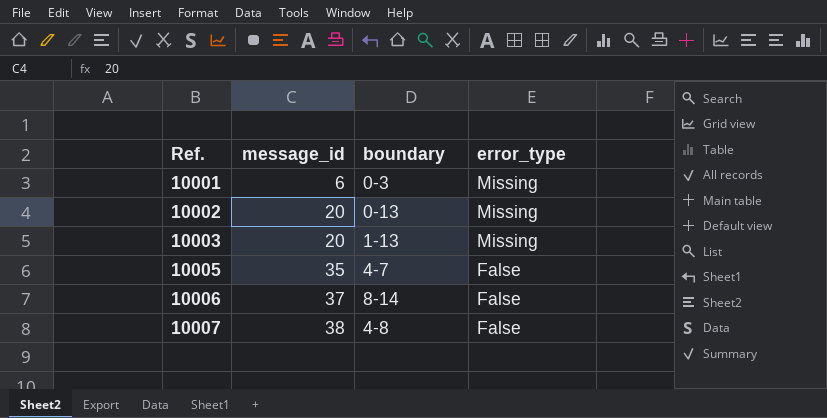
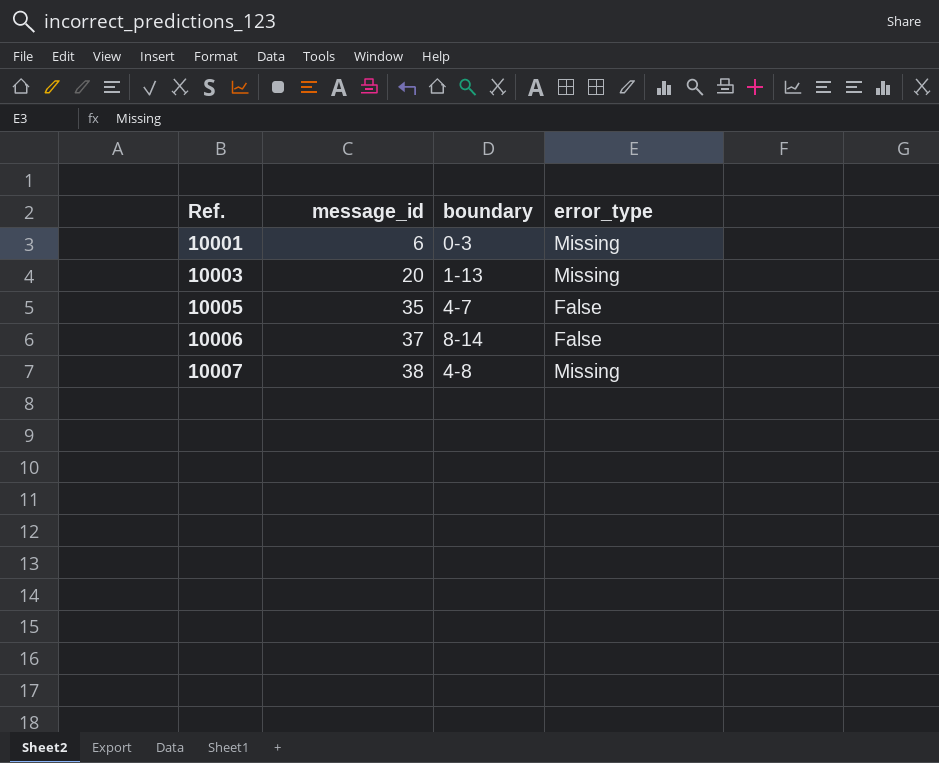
row 10002: 20 | 0-13 | Missing -> none
10007 | error_type: False -> Missing

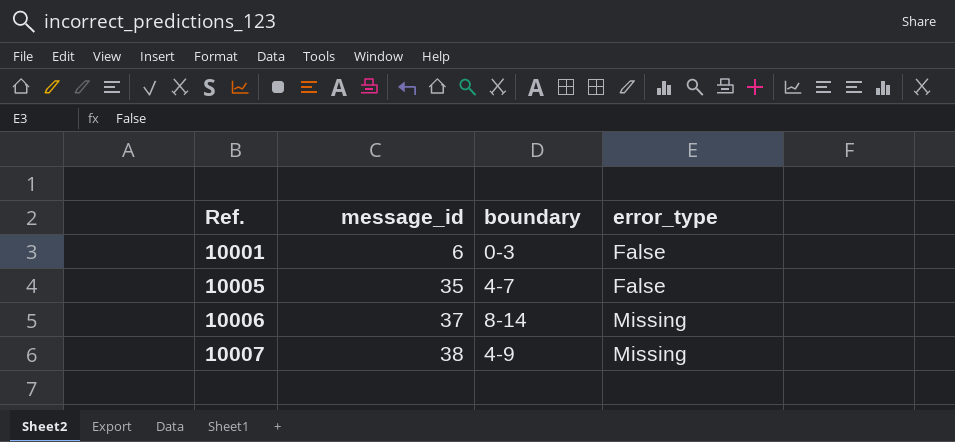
row 10003: 20 | 1-13 | Missing -> none
10001 | error_type: Missing -> False
10006 | error_type: False -> Missing
10007 | boundary: 4-8 -> 4-9

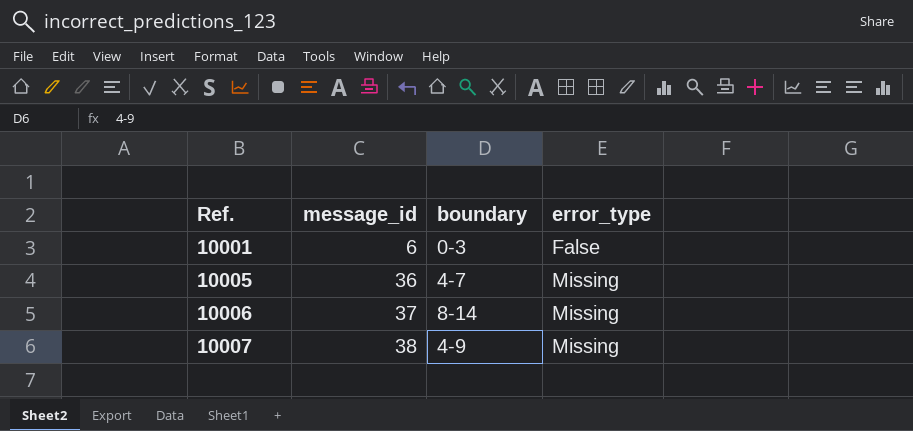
10005 | message_id: 35 -> 36
10005 | error_type: False -> Missing

